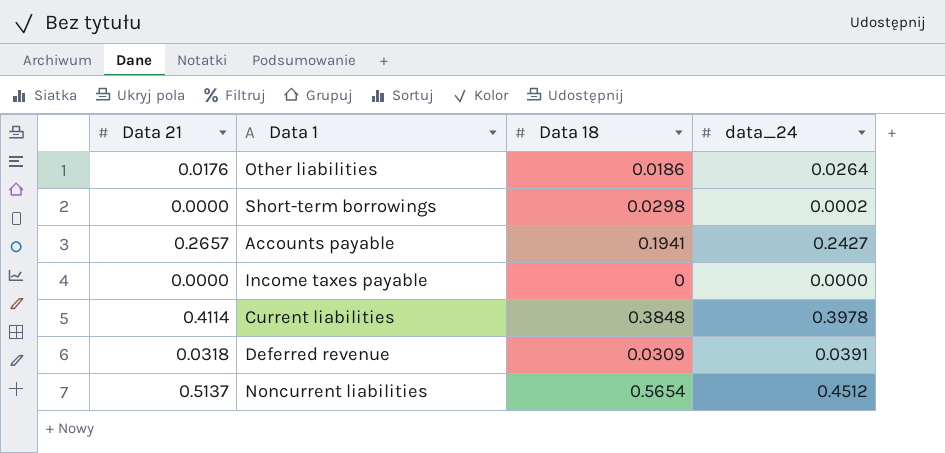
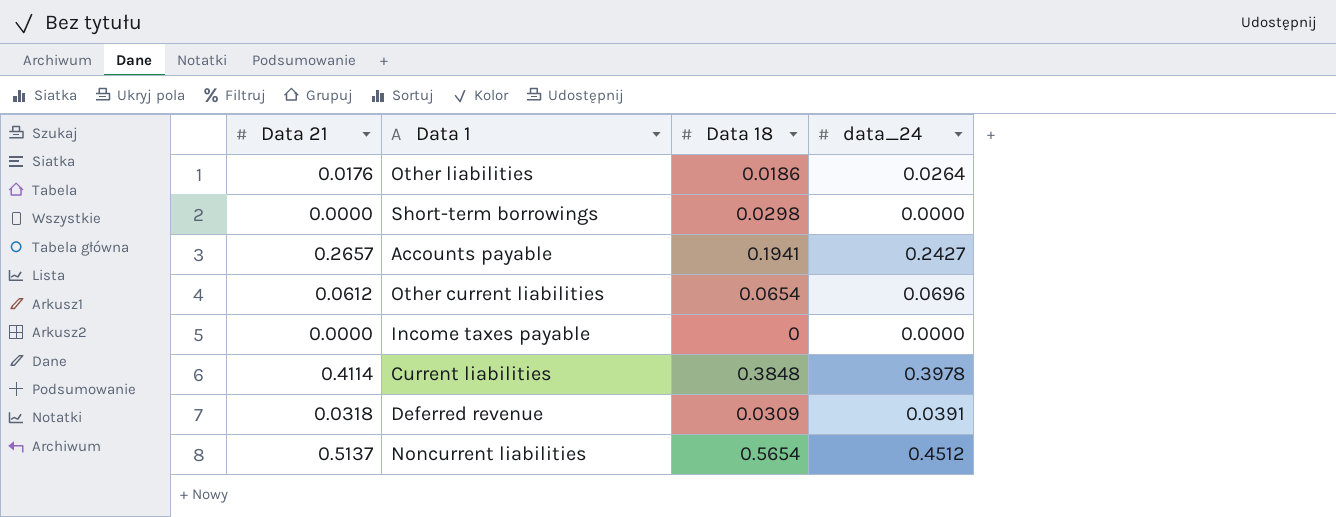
Short-term borrowings | data_24: 0.0002 -> 0.0000
row Other current liabilities: none -> 0.0612 | 0.0654 | 0.0696

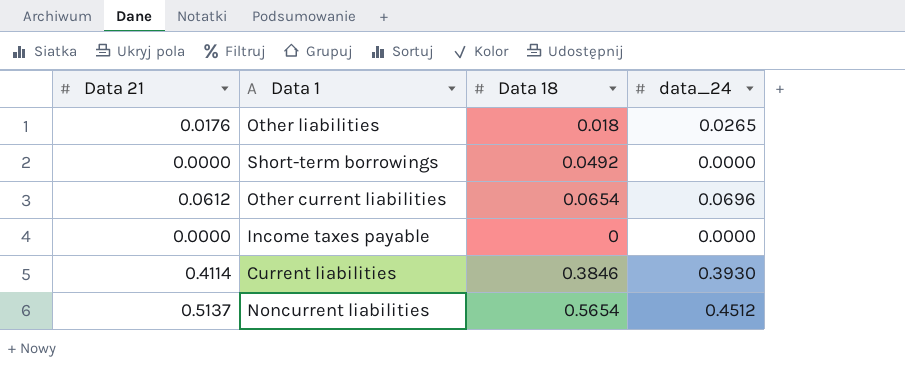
row Accounts payable: 0.2657 | 0.1941 | 0.2427 -> none
row Deferred revenue: 0.0318 | 0.0309 | 0.0391 -> none
Other liabilities | Data 18: 0.0186 -> 0.018
Other liabilities | data_24: 0.0264 -> 0.0265
Short-term borrowings | Data 18: 0.0298 -> 0.0492
Current liabilities | Data 18: 0.3848 -> 0.3846
Current liabilities | data_24: 0.3978 -> 0.3930

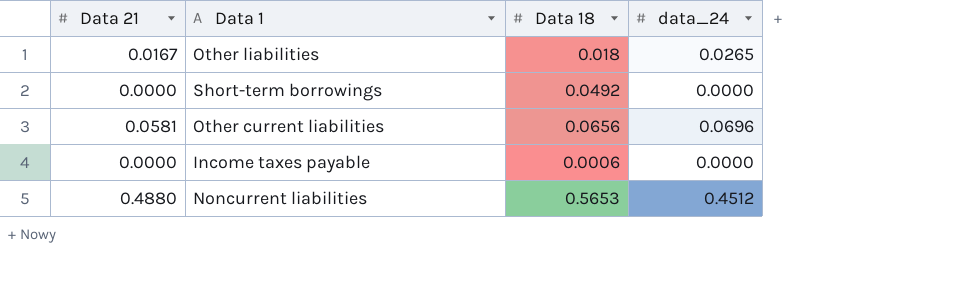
row Current liabilities: 0.4114 | 0.3846 | 0.3930 -> none
Other liabilities | Data 21: 0.0176 -> 0.0167
Other current liabilities | Data 21: 0.0612 -> 0.0581
Other current liabilities | Data 18: 0.0654 -> 0.0656
Income taxes payable | Data 18: 0 -> 0.0006
Noncurrent liabilities | Data 21: 0.5137 -> 0.4880
Noncurrent liabilities | Data 18: 0.5654 -> 0.5653

